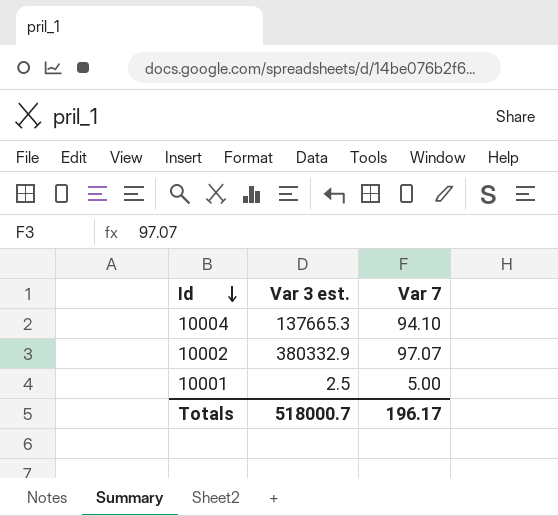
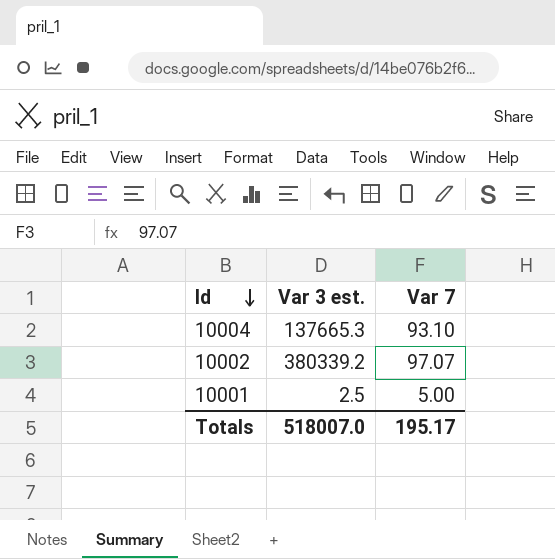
10004 | Var 7: 94.10 -> 93.10
10002 | Var 3 est.: 380332.9 -> 380339.2
Totals | Var 3 est.: 518000.7 -> 518007.0
Totals | Var 7: 196.17 -> 195.17

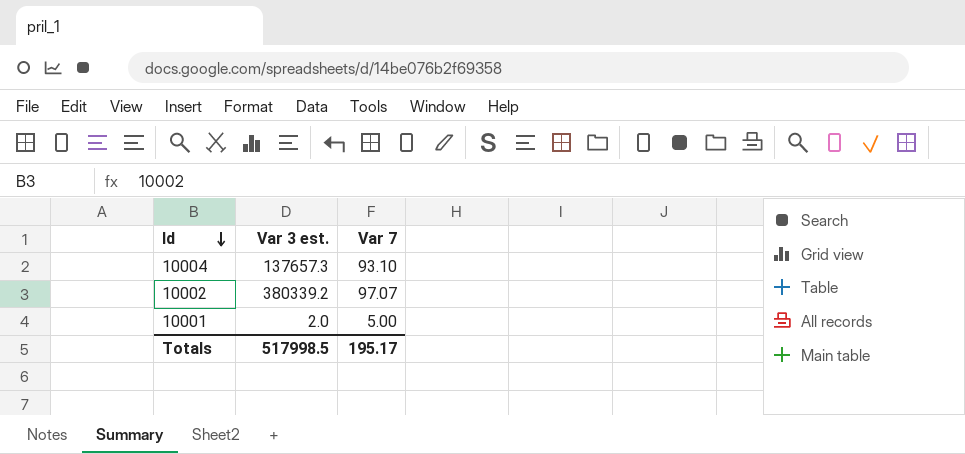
10004 | Var 3 est.: 137665.3 -> 137657.3
10001 | Var 3 est.: 2.5 -> 2.0
Totals | Var 3 est.: 518007.0 -> 517998.5

